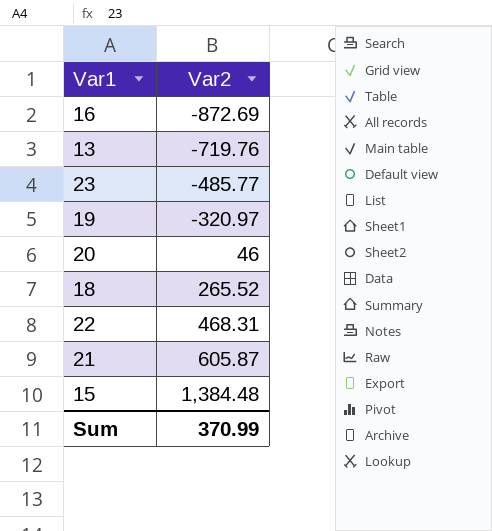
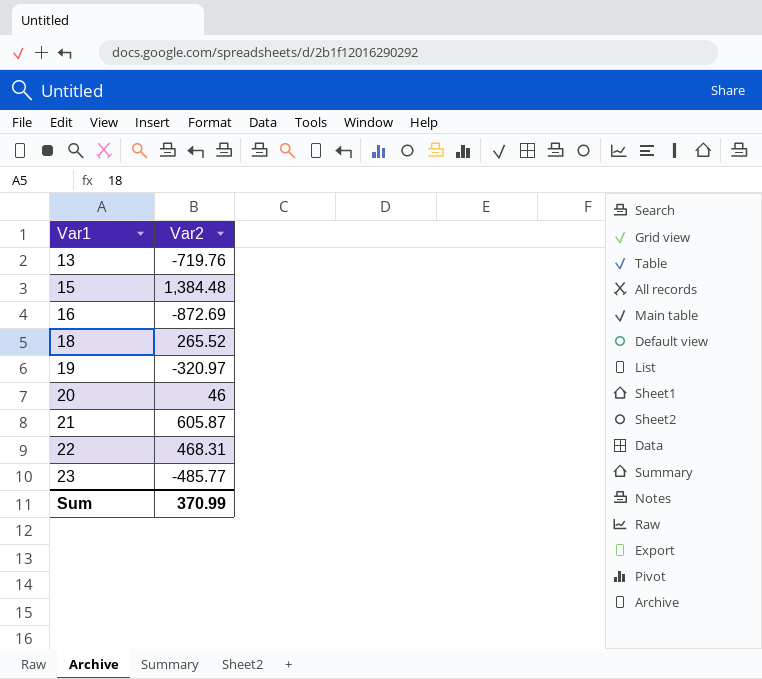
row order: Var2 ascending -> Var1 ascending

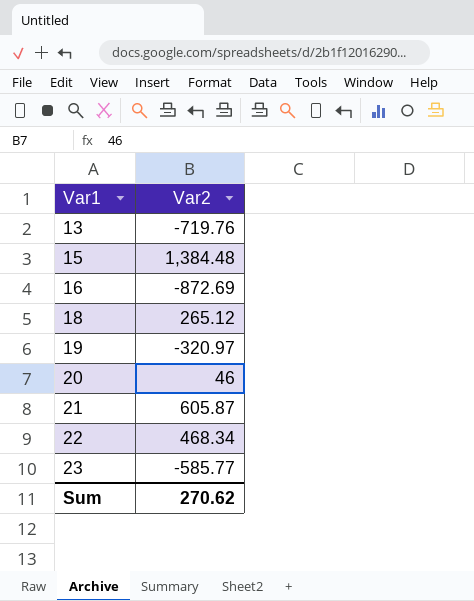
18 | Var2: 265.52 -> 265.12
22 | Var2: 468.31 -> 468.34
23 | Var2: -485.77 -> -585.77
Sum | Var2: 370.99 -> 270.62

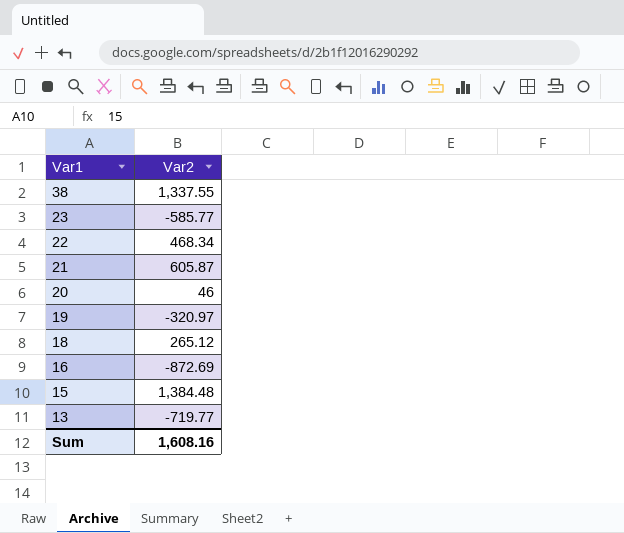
row order: Var1 ascending -> Var1 descending
row 38: none -> 1,337.55
13 | Var2: -719.76 -> -719.77
Sum | Var2: 270.62 -> 1,608.16

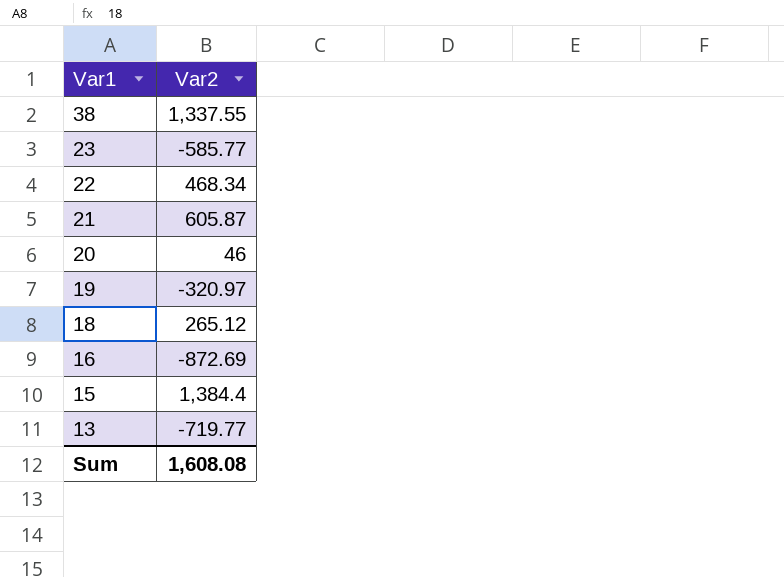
15 | Var2: 1,384.48 -> 1,384.4
Sum | Var2: 1,608.16 -> 1,608.08

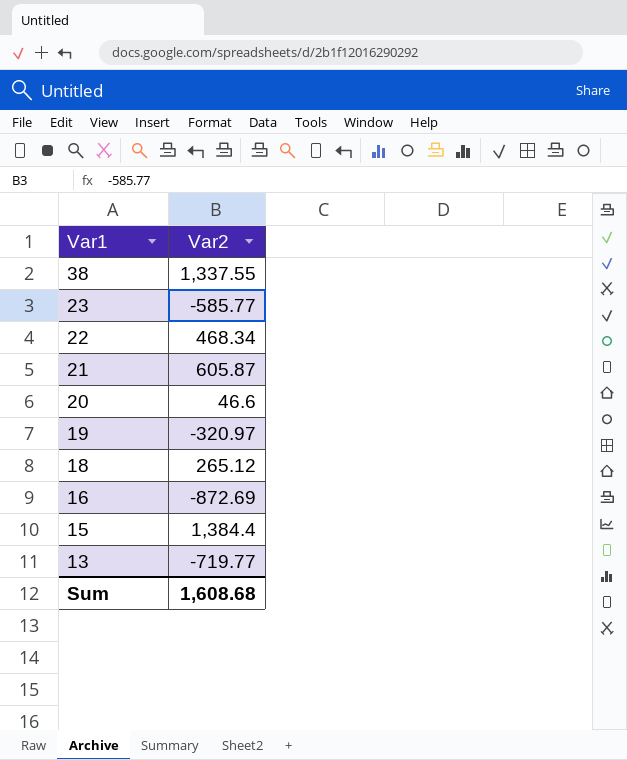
20 | Var2: 46 -> 46.6
Sum | Var2: 1,608.08 -> 1,608.68

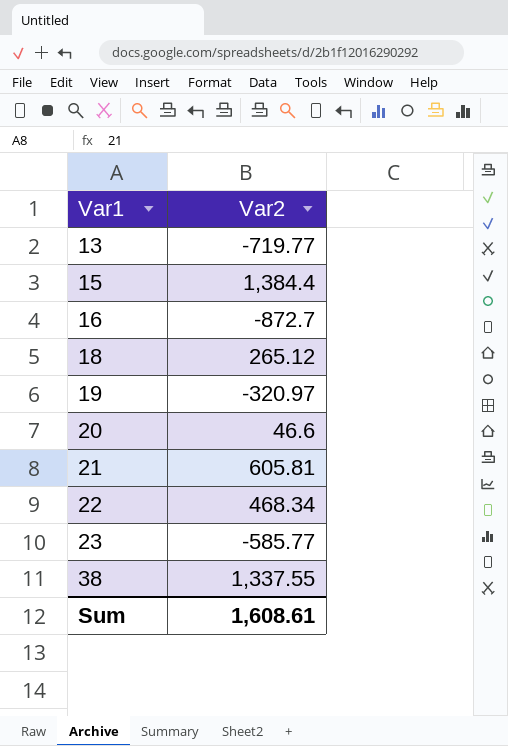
row order: Var1 descending -> Var1 ascending
16 | Var2: -872.69 -> -872.7
21 | Var2: 605.87 -> 605.81
Sum | Var2: 1,608.68 -> 1,608.61

